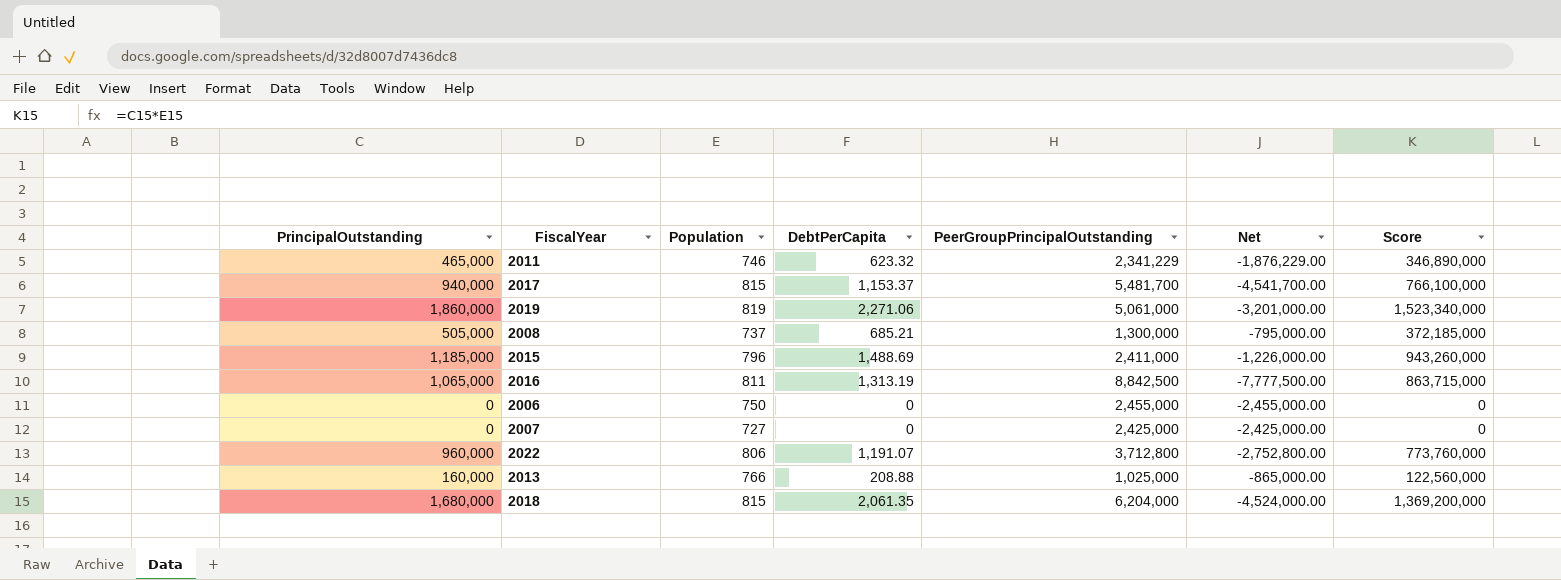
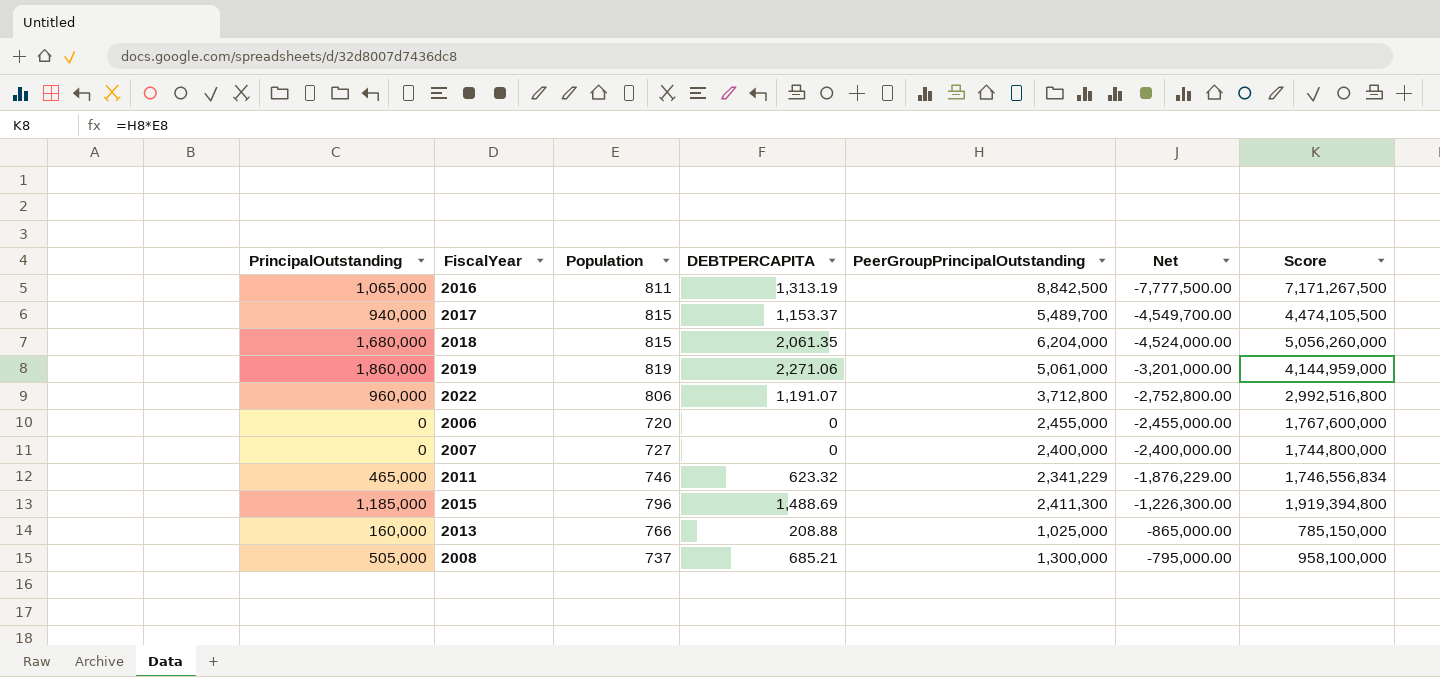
row order: none -> Net ascending
column name: DebtPerCapita -> DEBTPERCAPITA
column Score | formula: [PrincipalOutstanding] * [Population] -> [Population] * [PeerGroupPrincipalOutstanding]
2017 | PeerGroupPrincipalOutstanding: 5,481,700 -> 5,489,700
2017 | Net: -4,541,700.00 -> -4,549,700.00
2006 | Population: 750 -> 720
2007 | PeerGroupPrincipalOutstanding: 2,425,000 -> 2,400,000
2007 | Net: -2,425,000.00 -> -2,400,000.00
2015 | PeerGroupPrincipalOutstanding: 2,411,000 -> 2,411,300
2015 | Net: -1,226,000.00 -> -1,226,300.00

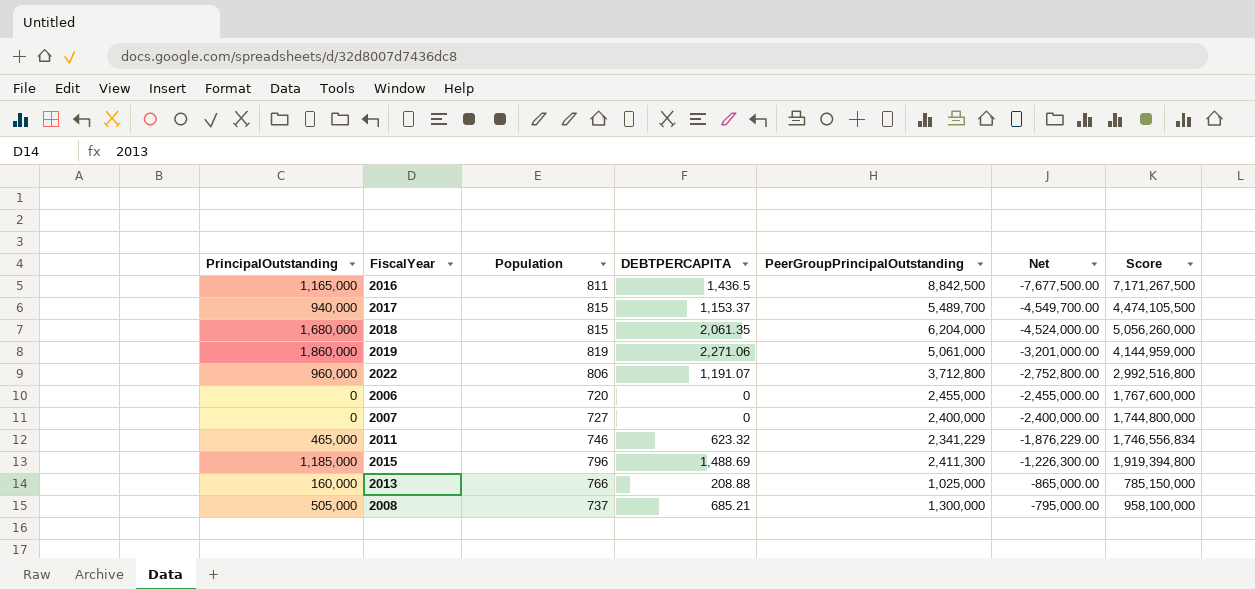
2016 | PrincipalOutstanding: 1,065,000 -> 1,165,000
2016 | DEBTPERCAPITA: 1,313.19 -> 1,436.5
2016 | Net: -7,777,500.00 -> -7,677,500.00

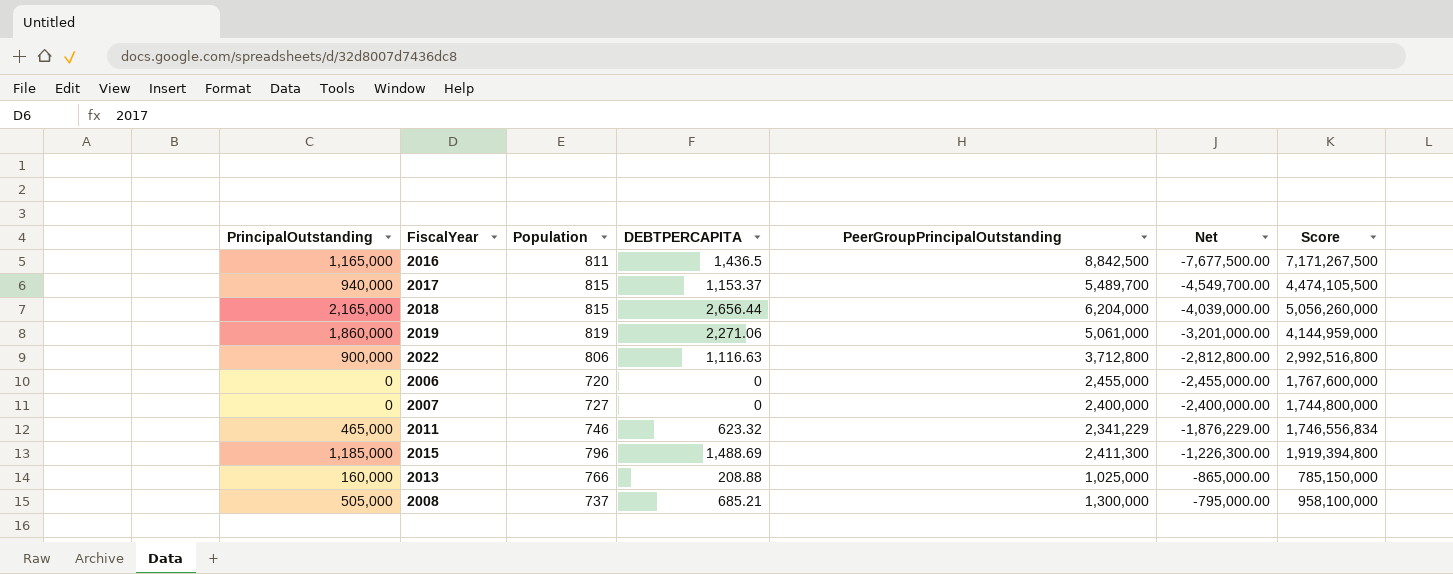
2018 | PrincipalOutstanding: 1,680,000 -> 2,165,000
2018 | DEBTPERCAPITA: 2,061.35 -> 2,656.44
2018 | Net: -4,524,000.00 -> -4,039,000.00
2022 | PrincipalOutstanding: 960,000 -> 900,000
2022 | DEBTPERCAPITA: 1,191.07 -> 1,116.63
2022 | Net: -2,752,800.00 -> -2,812,800.00

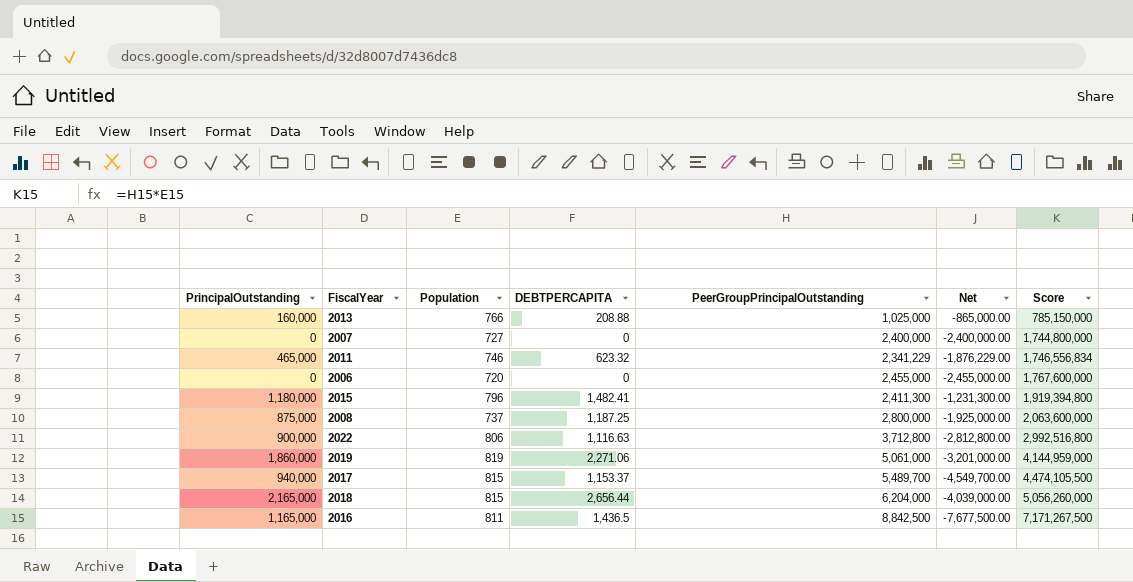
row order: Net ascending -> Score ascending
2015 | PrincipalOutstanding: 1,185,000 -> 1,180,000
2015 | DEBTPERCAPITA: 1,488.69 -> 1,482.41
2015 | Net: -1,226,300.00 -> -1,231,300.00
2008 | PrincipalOutstanding: 505,000 -> 875,000
2008 | DEBTPERCAPITA: 685.21 -> 1,187.25
2008 | PeerGroupPrincipalOutstanding: 1,300,000 -> 2,800,000
2008 | Net: -795,000.00 -> -1,925,000.00
2008 | Score: 958,100,000 -> 2,063,600,000

